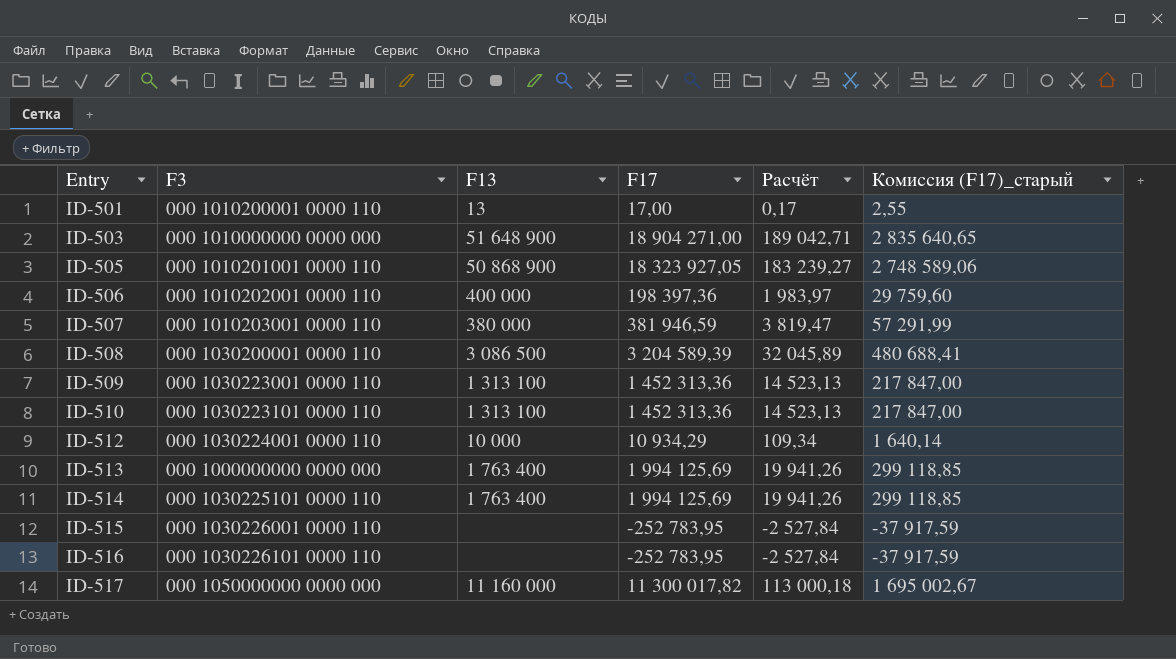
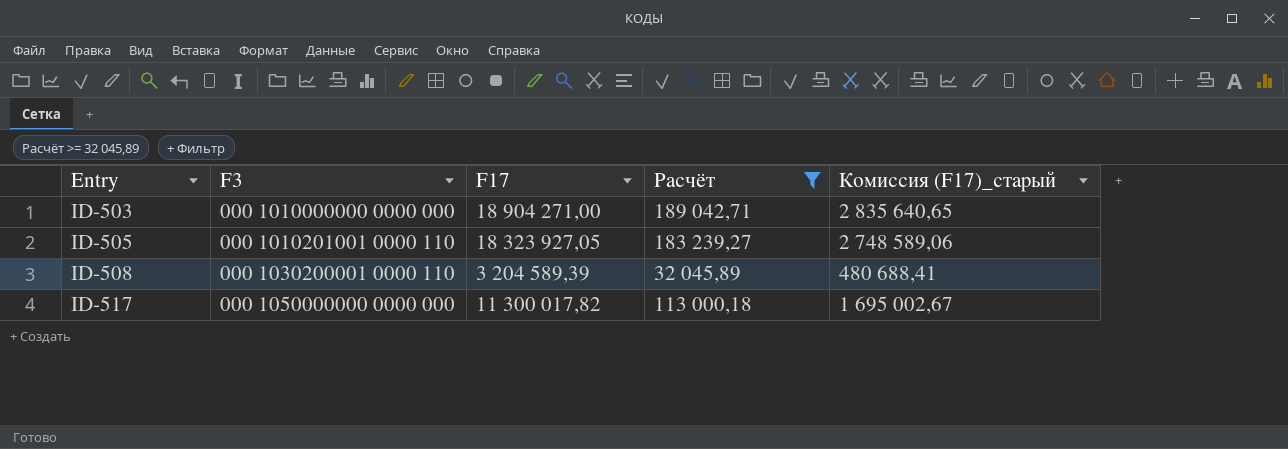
filter: none -> Расчёт >= 32 045,89
column F13 | position: 3 -> none

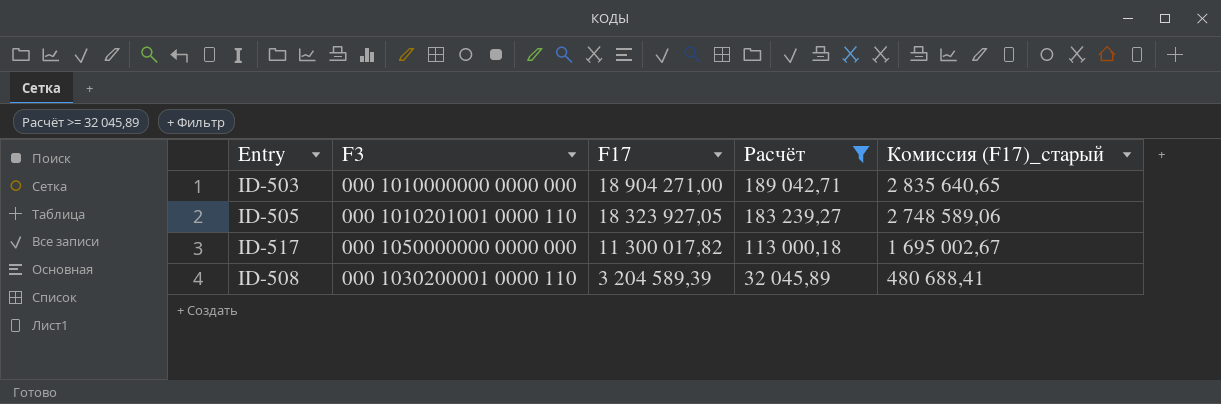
row order: Entry ascending -> F17 descending

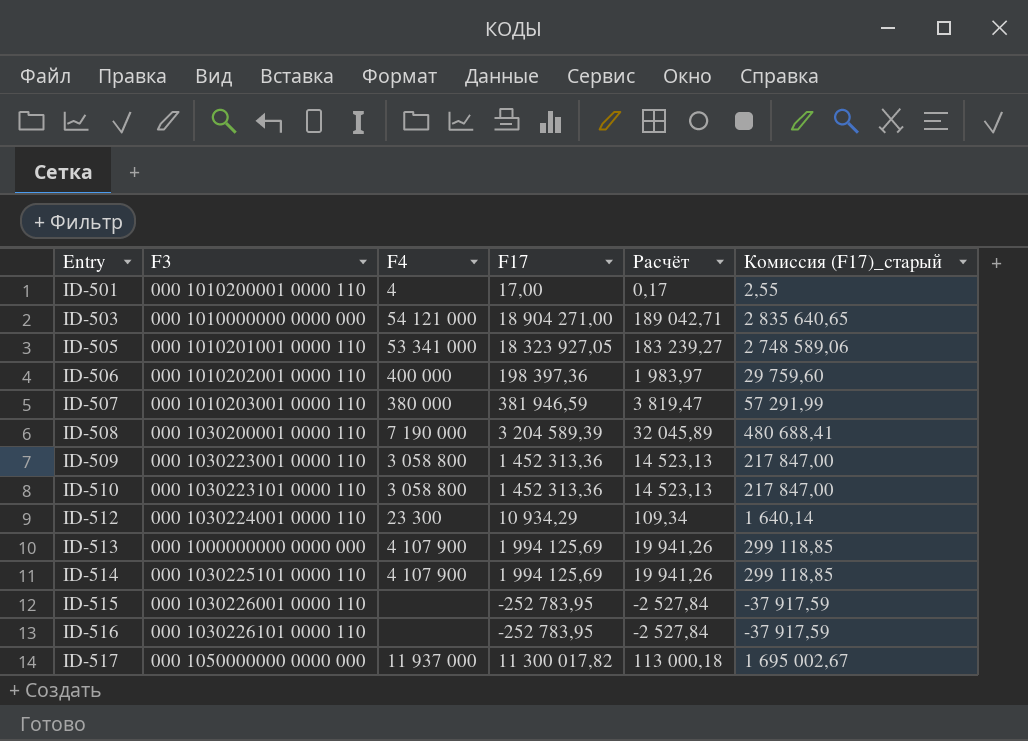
filter: Расчёт >= 32 045,89 -> none
row order: F17 descending -> Entry ascending
column F4 | position: none -> 3

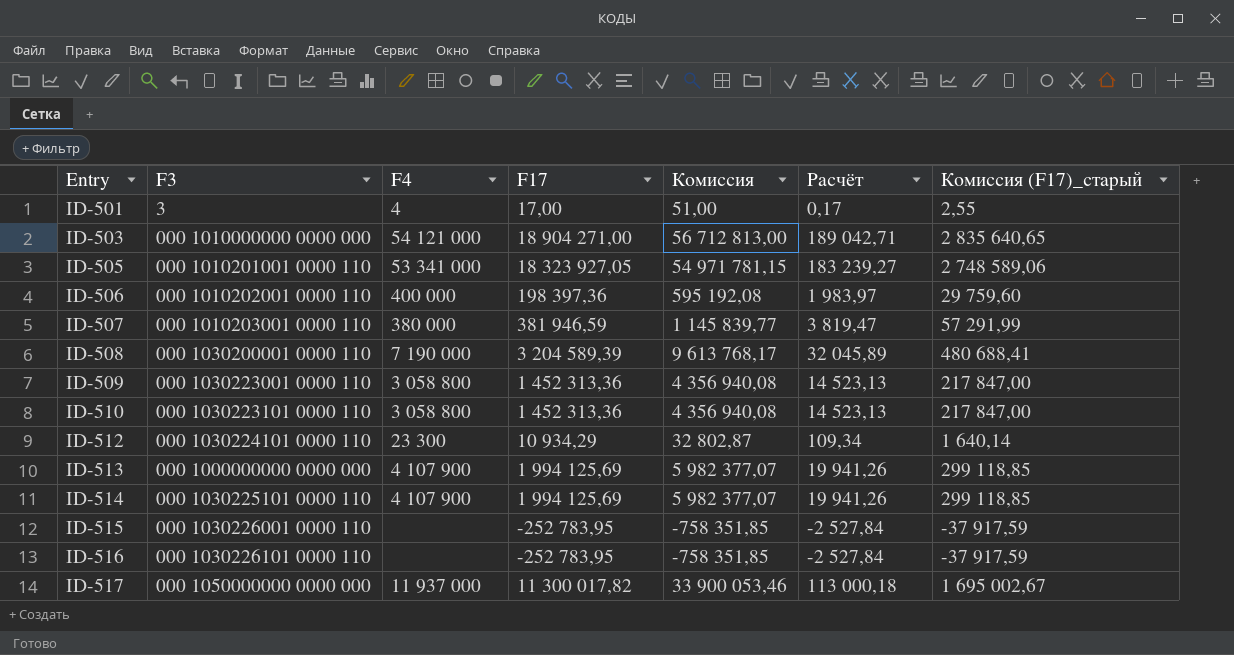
column Комиссия | formula: none -> [F17] * 3
ID-501 | F3: 000 1010200001 0000 110 -> 3
ID-512 | F3: 000 1030224001 0000 110 -> 000 1030224101 0000 110

